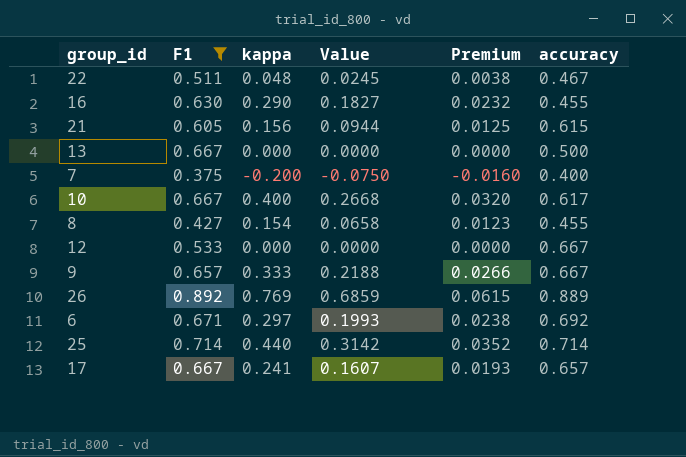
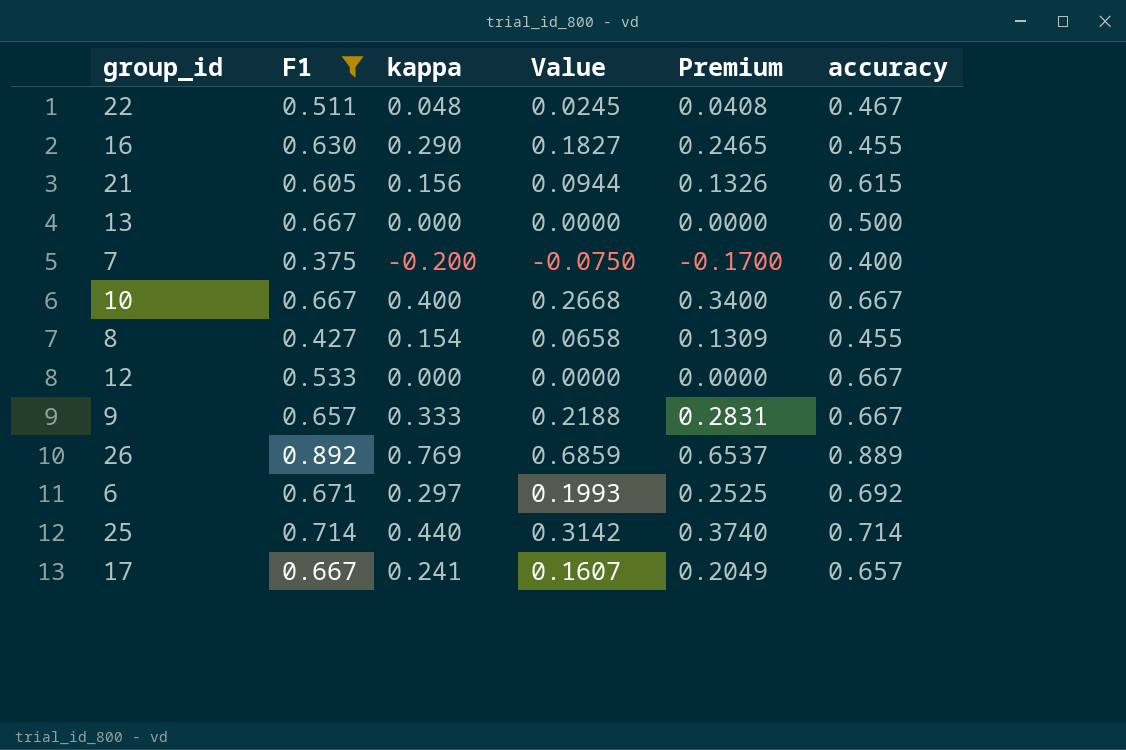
column Premium | formula: [kappa] * 0.08 -> [kappa] * 0.85
10 | accuracy: 0.617 -> 0.667

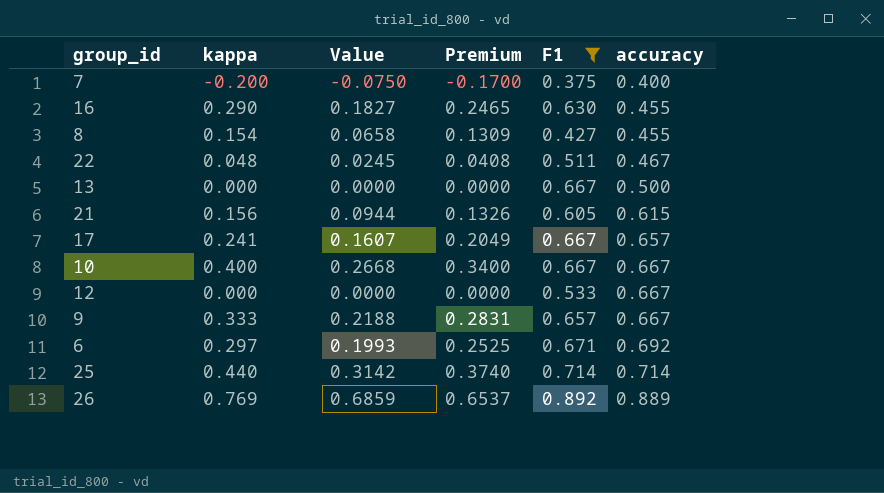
row order: none -> accuracy ascending
column F1 | position: 2 -> 5

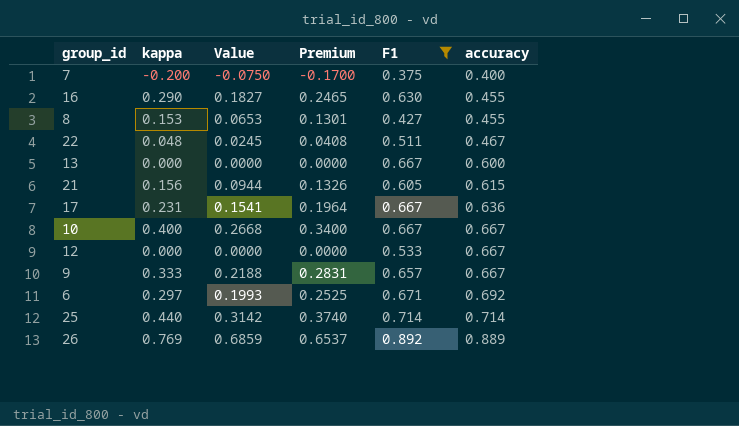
8 | kappa: 0.154 -> 0.153
8 | Value: 0.0658 -> 0.0653
8 | Premium: 0.1309 -> 0.1301
13 | accuracy: 0.500 -> 0.600
17 | kappa: 0.241 -> 0.231
17 | Value: 0.1607 -> 0.1541
17 | Premium: 0.2049 -> 0.1964
17 | accuracy: 0.657 -> 0.636

